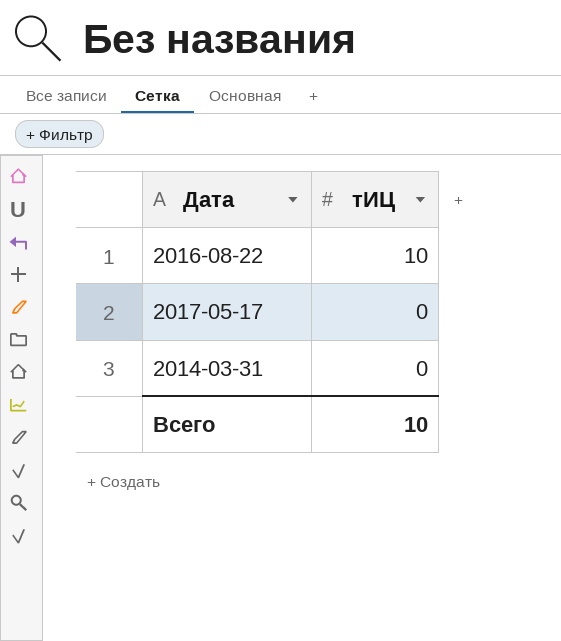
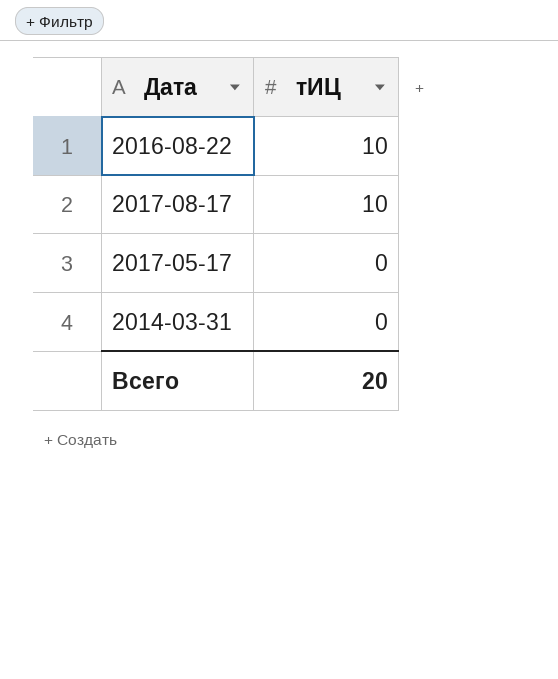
row 2017-08-17: none -> 10
Всего | тИЦ: 10 -> 20

